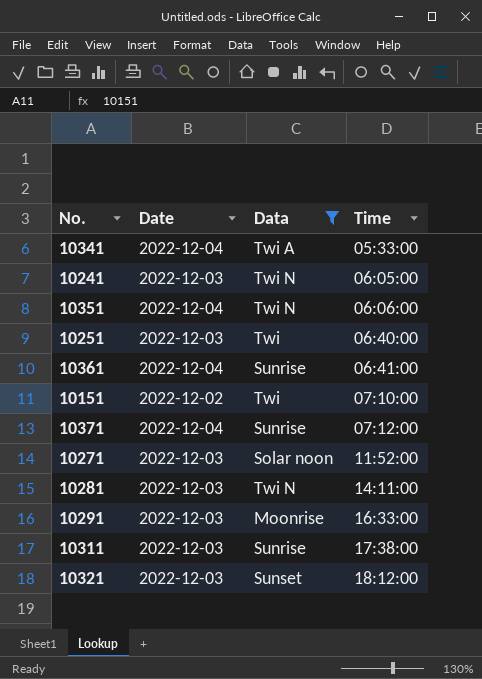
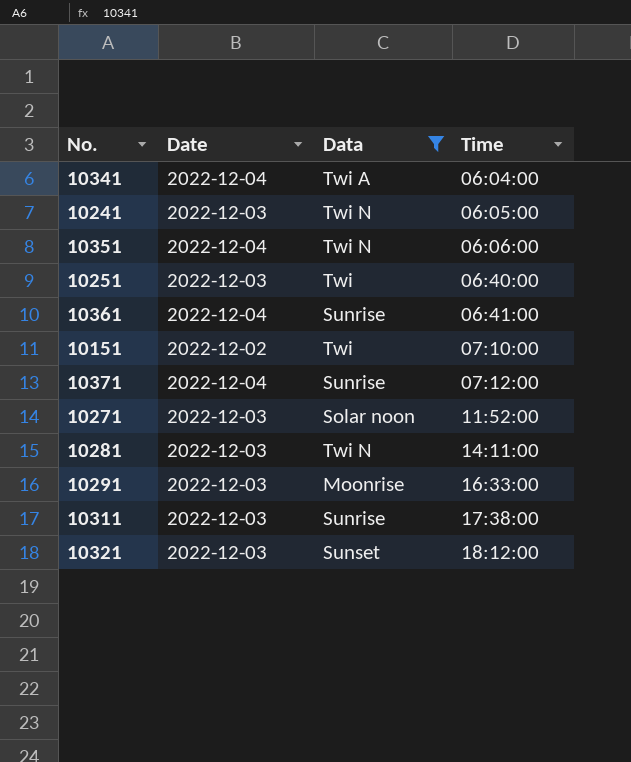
10341 | Time: 05:33:00 -> 06:04:00

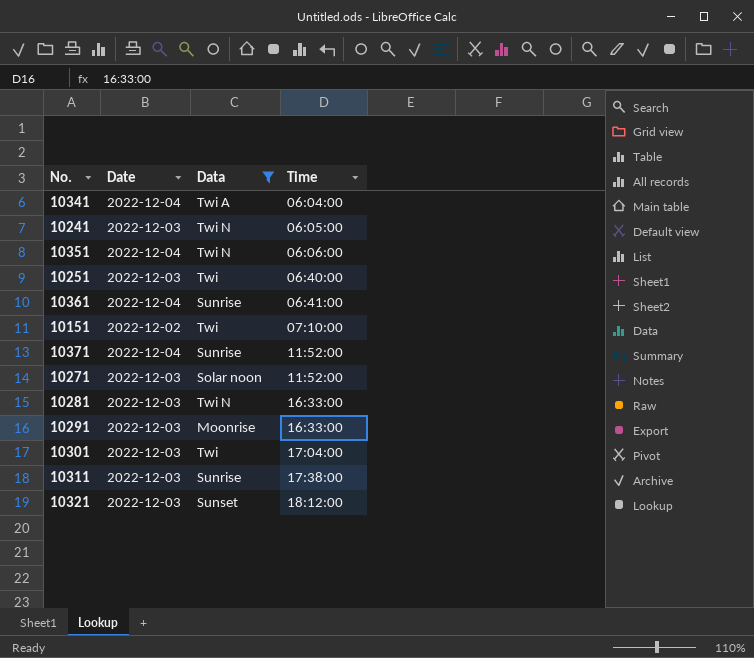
10371 | Time: 07:12:00 -> 11:52:00
10281 | Time: 14:11:00 -> 16:33:00
row 10301: none -> 2022-12-03 | Twi | 17:04:00

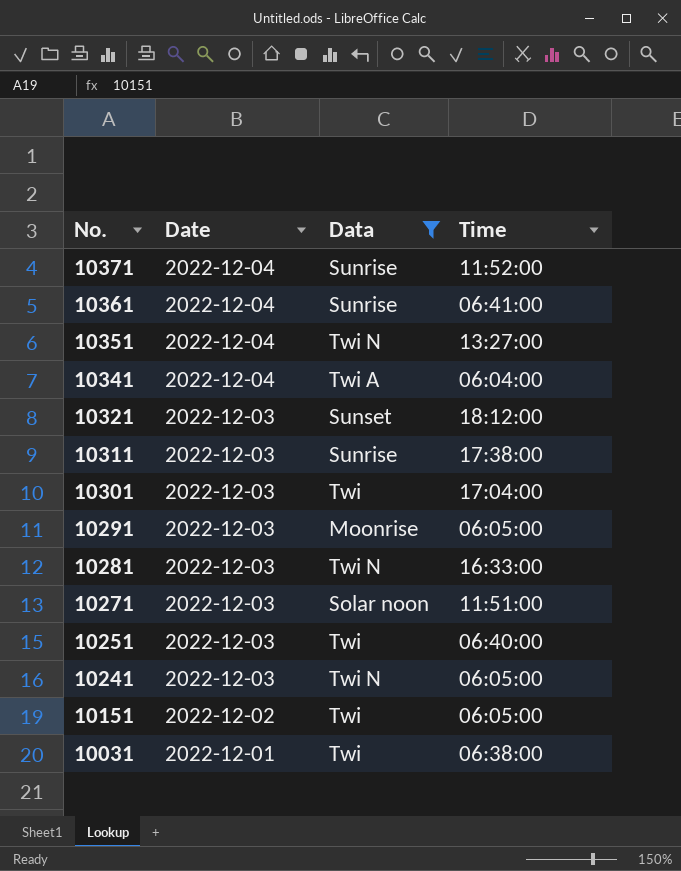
row order: Time ascending -> No. descending
10351 | Time: 06:06:00 -> 13:27:00
10291 | Time: 16:33:00 -> 06:05:00
10271 | Time: 11:52:00 -> 11:51:00
10151 | Time: 07:10:00 -> 06:05:00
row 10031: none -> 2022-12-01 | Twi | 06:38:00

